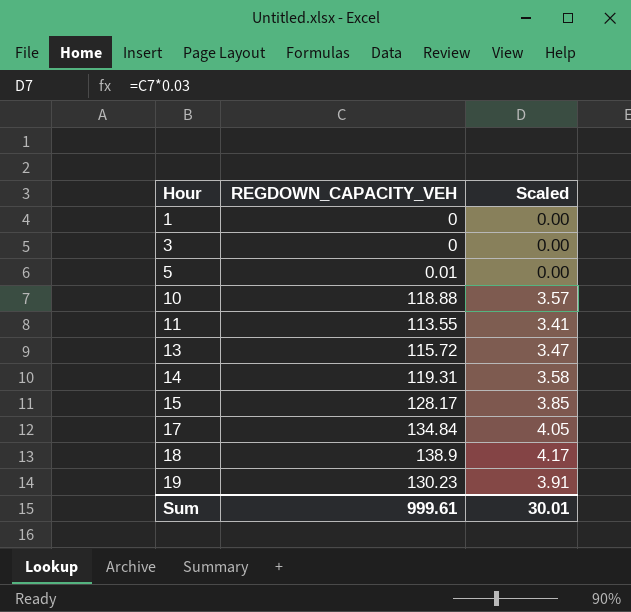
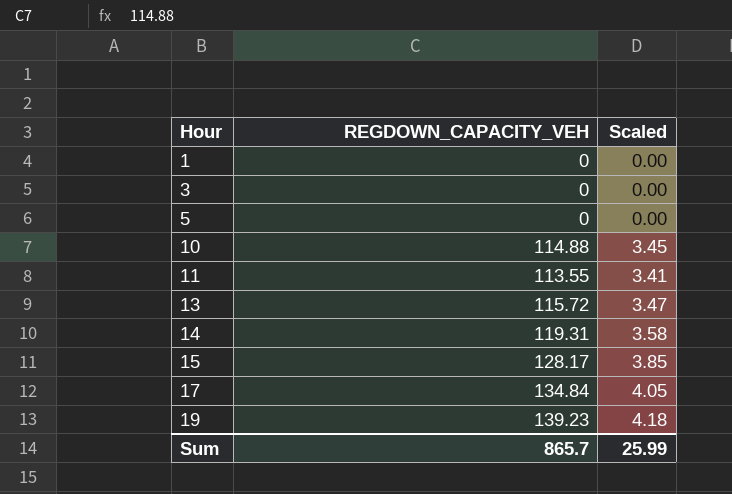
row 18: 138.9 | 4.17 -> none
5 | REGDOWN_CAPACITY_VEH: 0.01 -> 0
10 | REGDOWN_CAPACITY_VEH: 118.88 -> 114.88
10 | Scaled: 3.57 -> 3.45
19 | REGDOWN_CAPACITY_VEH: 130.23 -> 139.23
19 | Scaled: 3.91 -> 4.18
Sum | REGDOWN_CAPACITY_VEH: 999.61 -> 865.7
Sum | Scaled: 30.01 -> 25.99

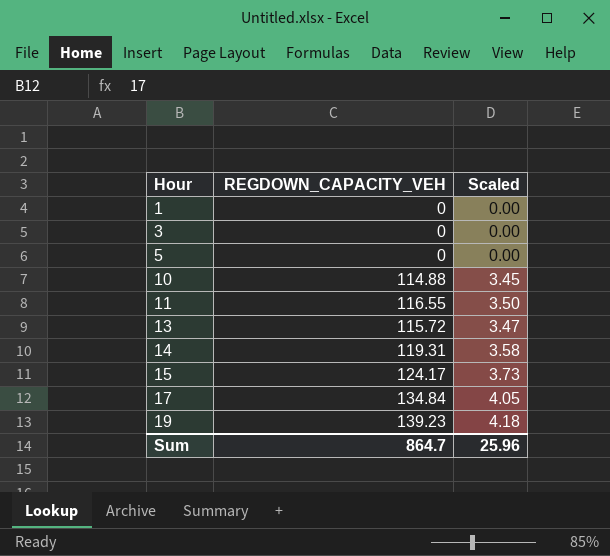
11 | REGDOWN_CAPACITY_VEH: 113.55 -> 116.55
11 | Scaled: 3.41 -> 3.50
15 | REGDOWN_CAPACITY_VEH: 128.17 -> 124.17
15 | Scaled: 3.85 -> 3.73
Sum | REGDOWN_CAPACITY_VEH: 865.7 -> 864.7
Sum | Scaled: 25.99 -> 25.96

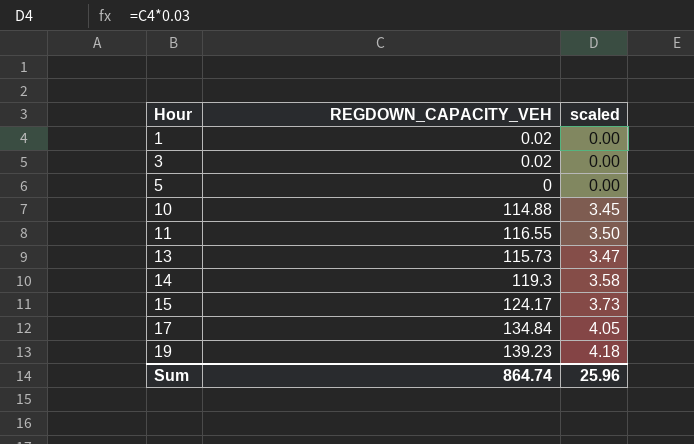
column name: Scaled -> scaled
1 | REGDOWN_CAPACITY_VEH: 0 -> 0.02
3 | REGDOWN_CAPACITY_VEH: 0 -> 0.02
13 | REGDOWN_CAPACITY_VEH: 115.72 -> 115.73
14 | REGDOWN_CAPACITY_VEH: 119.31 -> 119.3
Sum | REGDOWN_CAPACITY_VEH: 864.7 -> 864.74

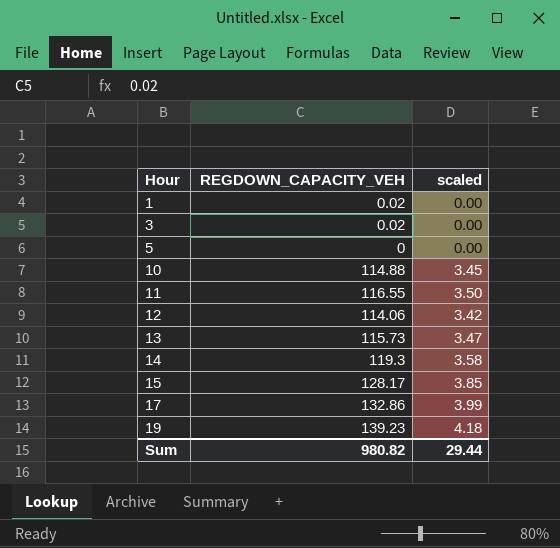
row 12: none -> 114.06 | 3.42
15 | REGDOWN_CAPACITY_VEH: 124.17 -> 128.17
15 | scaled: 3.73 -> 3.85
17 | REGDOWN_CAPACITY_VEH: 134.84 -> 132.86
17 | scaled: 4.05 -> 3.99
Sum | REGDOWN_CAPACITY_VEH: 864.74 -> 980.82
Sum | scaled: 25.96 -> 29.44

